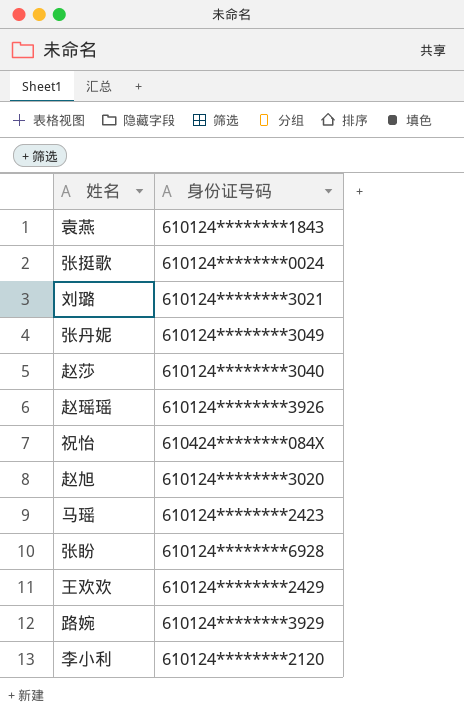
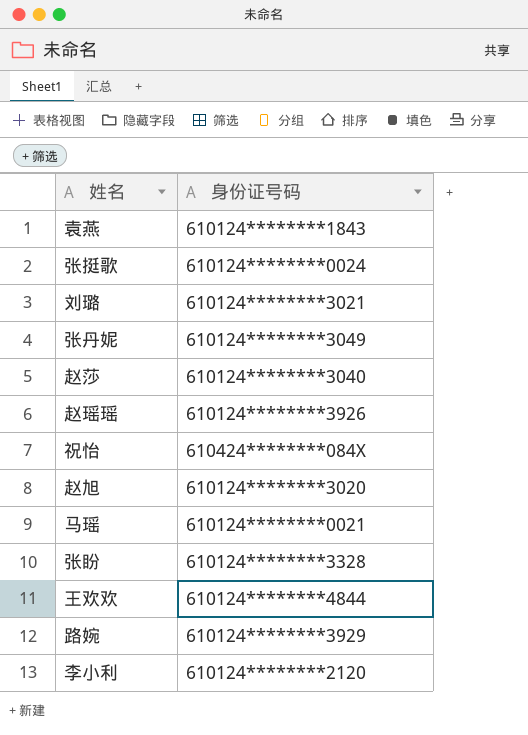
马瑶 | 身份证号码: 610124********2423 -> 610124********0021
张盼 | 身份证号码: 610124********6928 -> 610124********3328
王欢欢 | 身份证号码: 610124********2429 -> 610124********4844

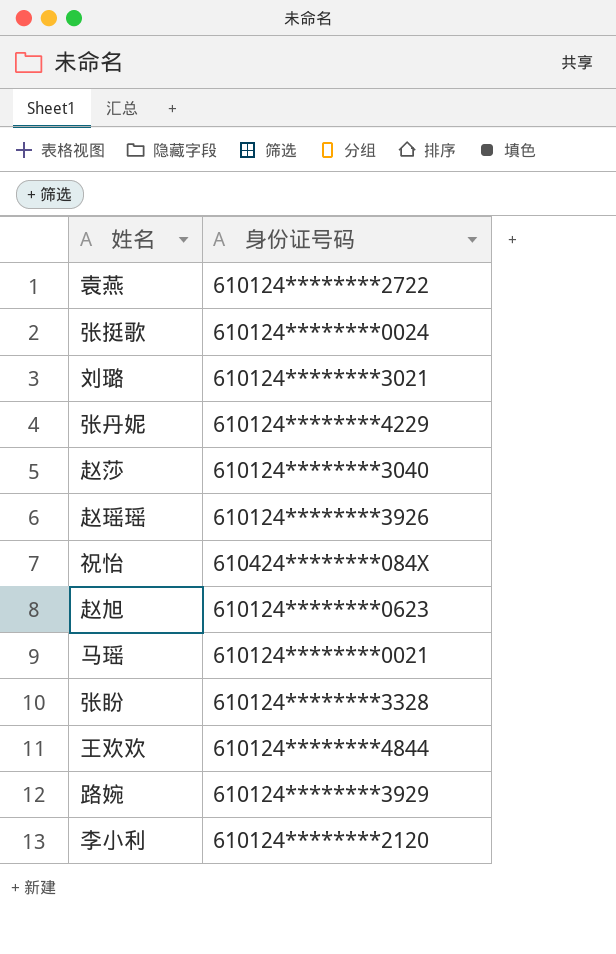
袁燕 | 身份证号码: 610124********1843 -> 610124********2722
张丹妮 | 身份证号码: 610124********3049 -> 610124********4229
赵旭 | 身份证号码: 610124********3020 -> 610124********0623

